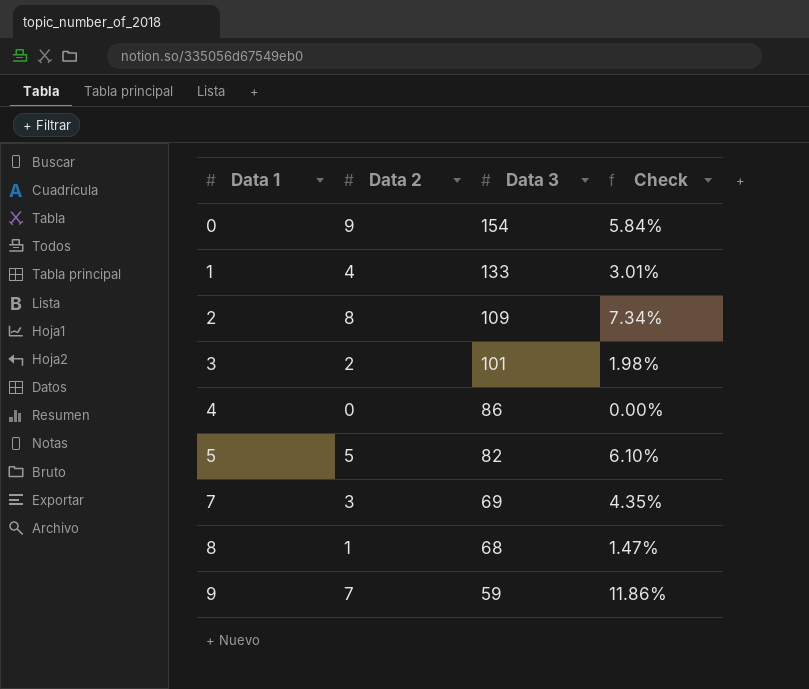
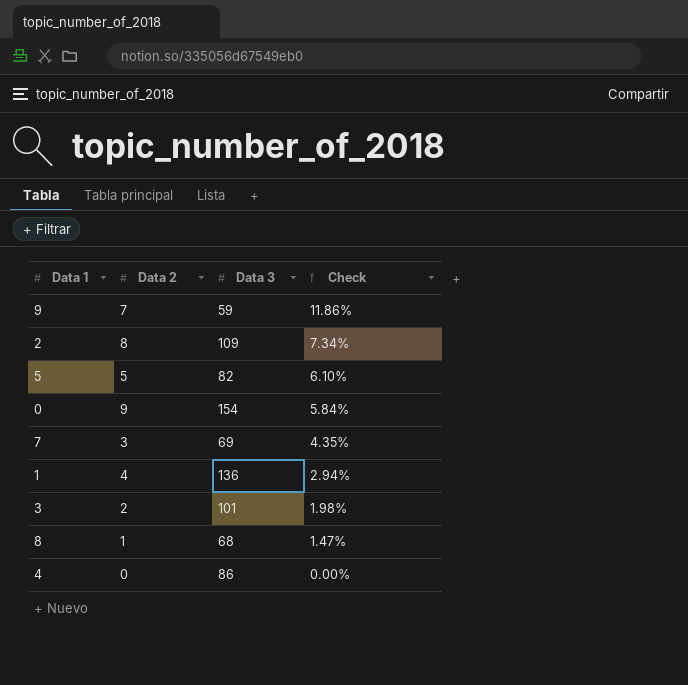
row order: Data 1 ascending -> Check descending
1 | Data 3: 133 -> 136
1 | Check: 3.01% -> 2.94%

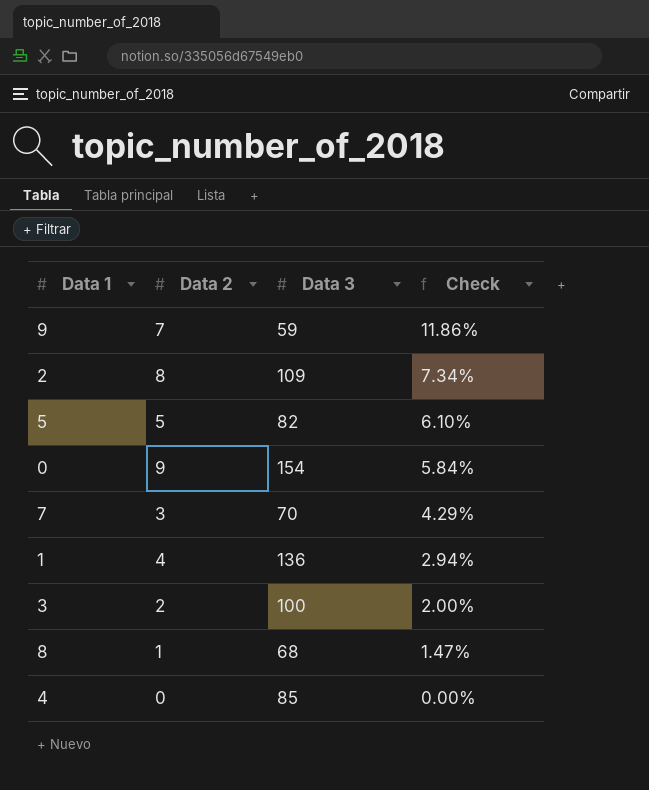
7 | Data 3: 69 -> 70
7 | Check: 4.35% -> 4.29%
3 | Data 3: 101 -> 100
3 | Check: 1.98% -> 2.00%
4 | Data 3: 86 -> 85

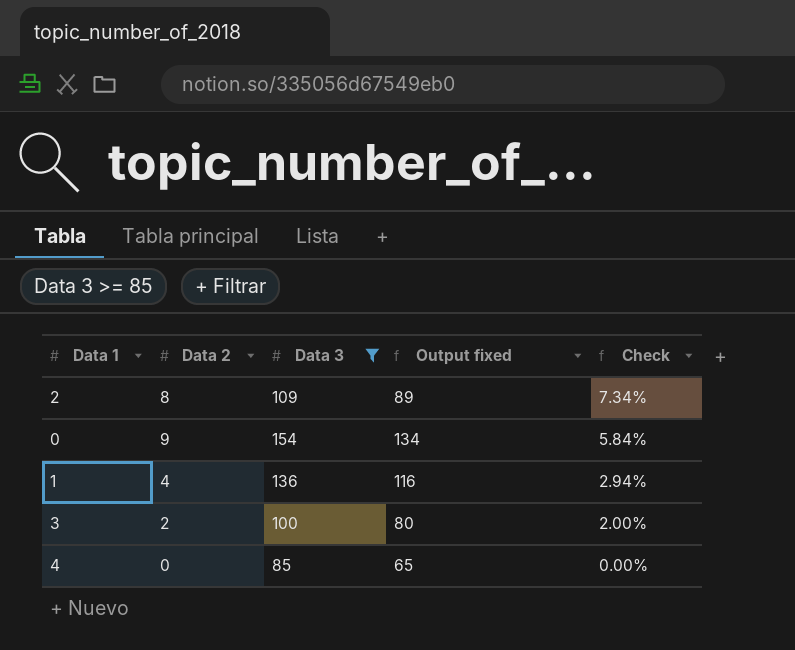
filter: none -> Data 3 >= 85
column Output fixed | formula: none -> [Data 3] - 20

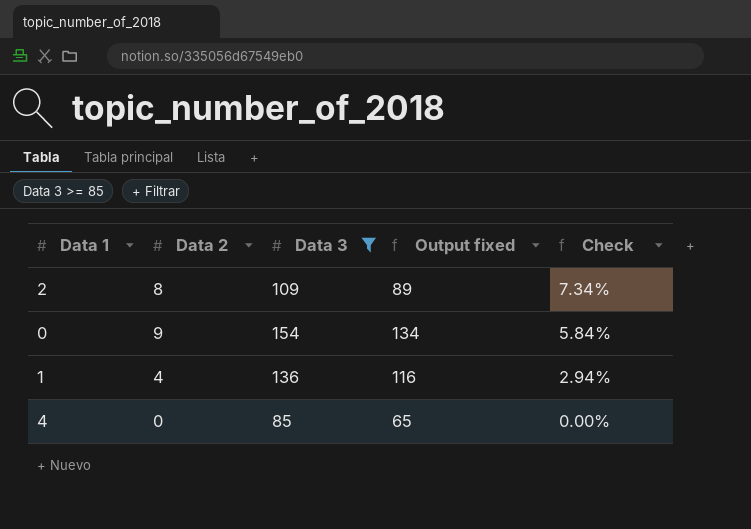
row 3: 2 | 100 | 80 | 2.00% -> none

